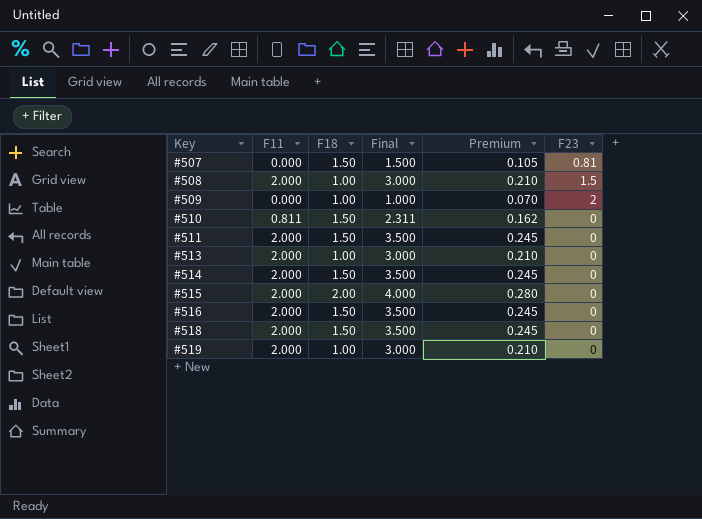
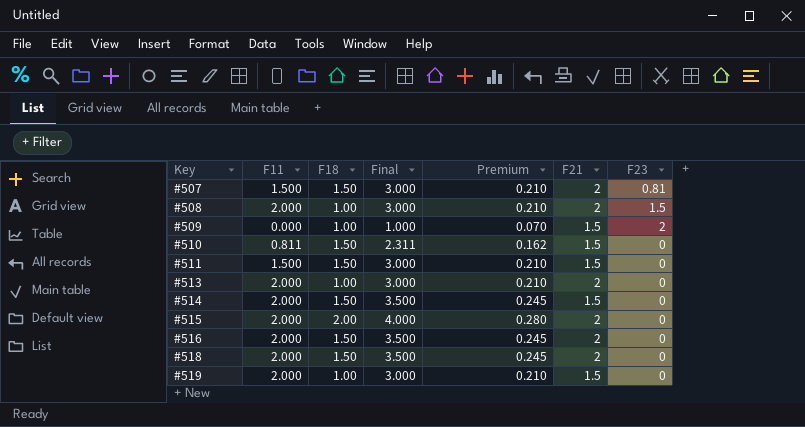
column F21 | position: none -> 6
#507 | F11: 0.000 -> 1.500
#507 | Final: 1.500 -> 3.000
#507 | Premium: 0.105 -> 0.210
#511 | F11: 2.000 -> 1.500
#511 | Final: 3.500 -> 3.000
#511 | Premium: 0.245 -> 0.210

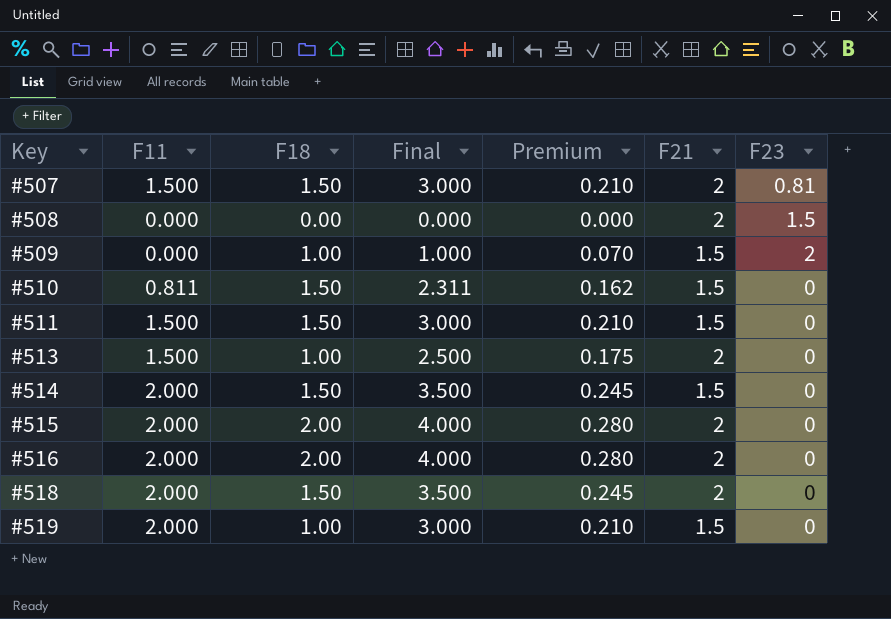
#508 | F11: 2.000 -> 0.000
#508 | F18: 1.00 -> 0.00
#508 | Final: 3.000 -> 0.000
#508 | Premium: 0.210 -> 0.000
#513 | F11: 2.000 -> 1.500
#513 | Final: 3.000 -> 2.500
#513 | Premium: 0.210 -> 0.175
#516 | F18: 1.50 -> 2.00
#516 | Final: 3.500 -> 4.000
#516 | Premium: 0.245 -> 0.280

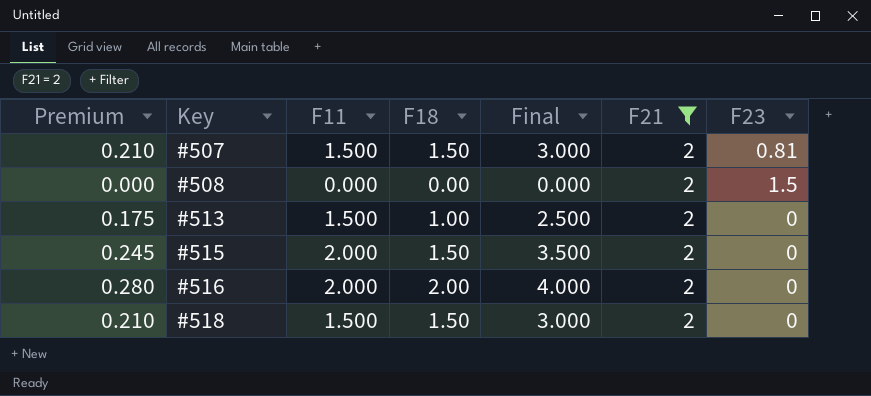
filter: none -> F21 = 2
column Premium | position: 5 -> 1
#515 | Premium: 0.280 -> 0.245
#515 | F18: 2.00 -> 1.50
#515 | Final: 4.000 -> 3.500
#518 | Premium: 0.245 -> 0.210
#518 | F11: 2.000 -> 1.500
#518 | Final: 3.500 -> 3.000

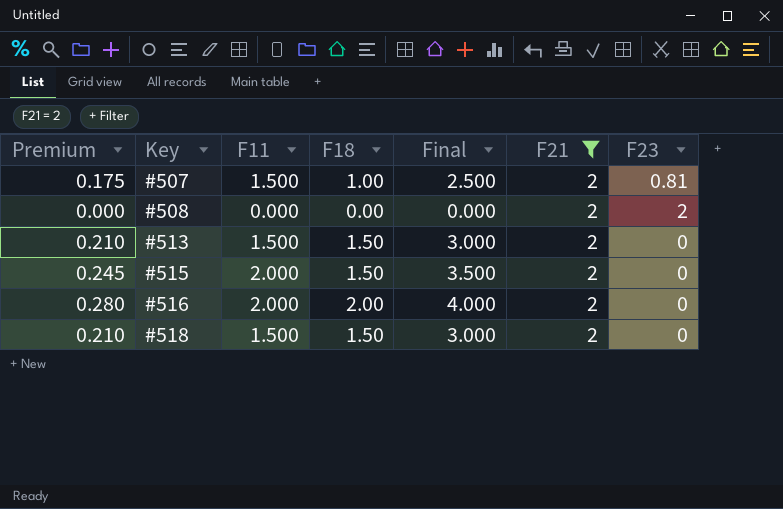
#507 | Premium: 0.210 -> 0.175
#507 | F18: 1.50 -> 1.00
#507 | Final: 3.000 -> 2.500
#508 | F23: 1.5 -> 2
#513 | Premium: 0.175 -> 0.210
#513 | F18: 1.00 -> 1.50
#513 | Final: 2.500 -> 3.000

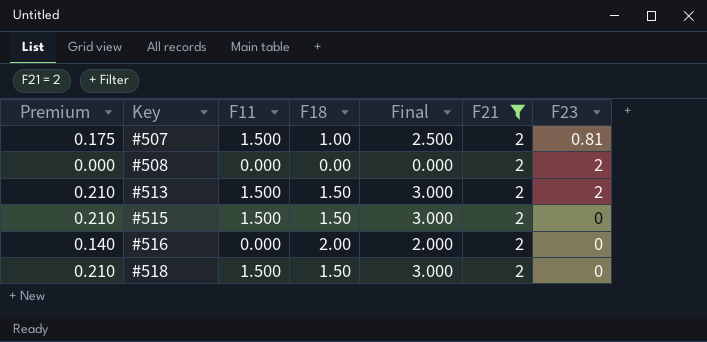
#513 | F23: 0 -> 2
#515 | Premium: 0.245 -> 0.210
#515 | F11: 2.000 -> 1.500
#515 | Final: 3.500 -> 3.000
#516 | Premium: 0.280 -> 0.140
#516 | F11: 2.000 -> 0.000
#516 | Final: 4.000 -> 2.000

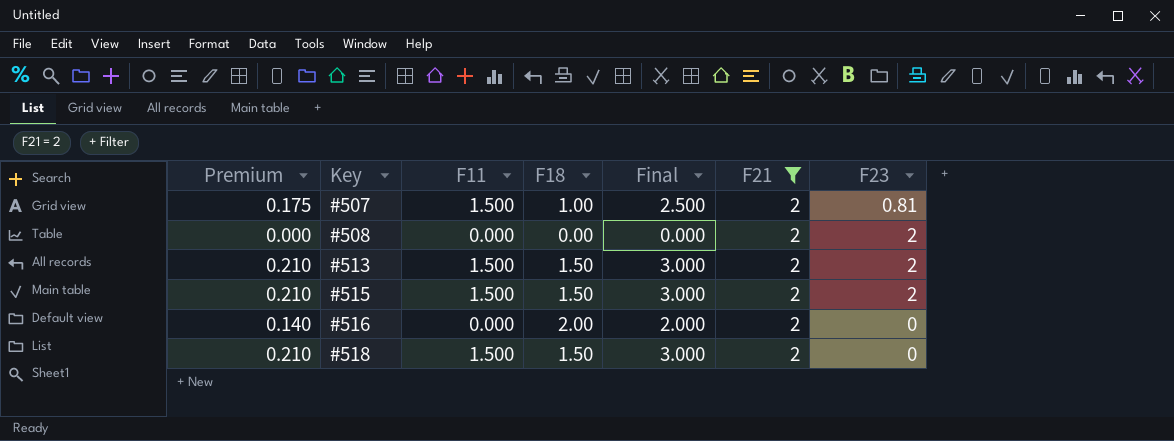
#515 | F23: 0 -> 2

